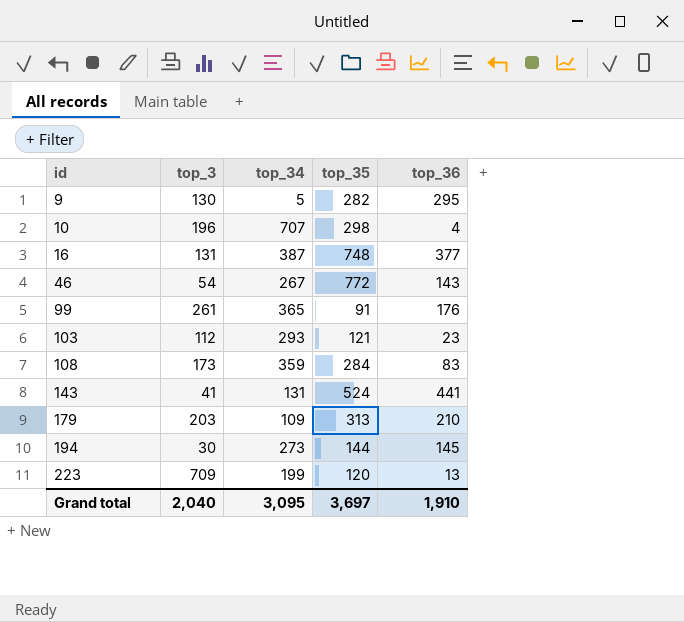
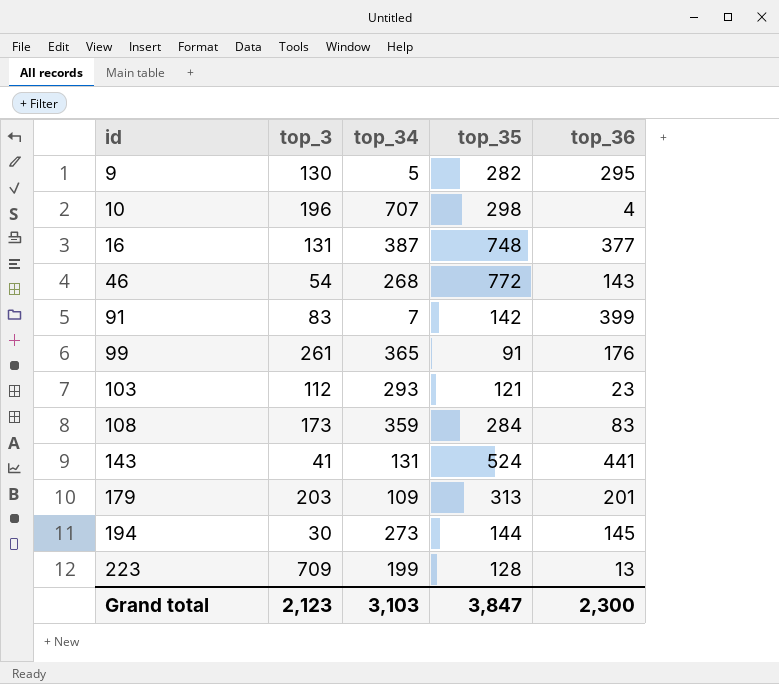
46 | top_34: 267 -> 268
row 91: none -> 83 | 7 | 142 | 399
179 | top_36: 210 -> 201
223 | top_35: 120 -> 128
Grand total | top_3: 2,040 -> 2,123
Grand total | top_34: 3,095 -> 3,103
Grand total | top_35: 3,697 -> 3,847
Grand total | top_36: 1,910 -> 2,300

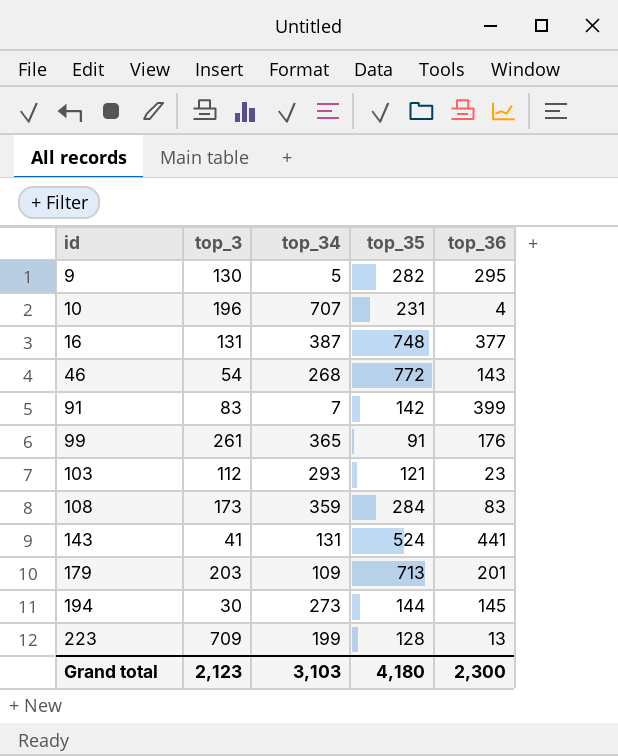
10 | top_35: 298 -> 231
179 | top_35: 313 -> 713
Grand total | top_35: 3,847 -> 4,180

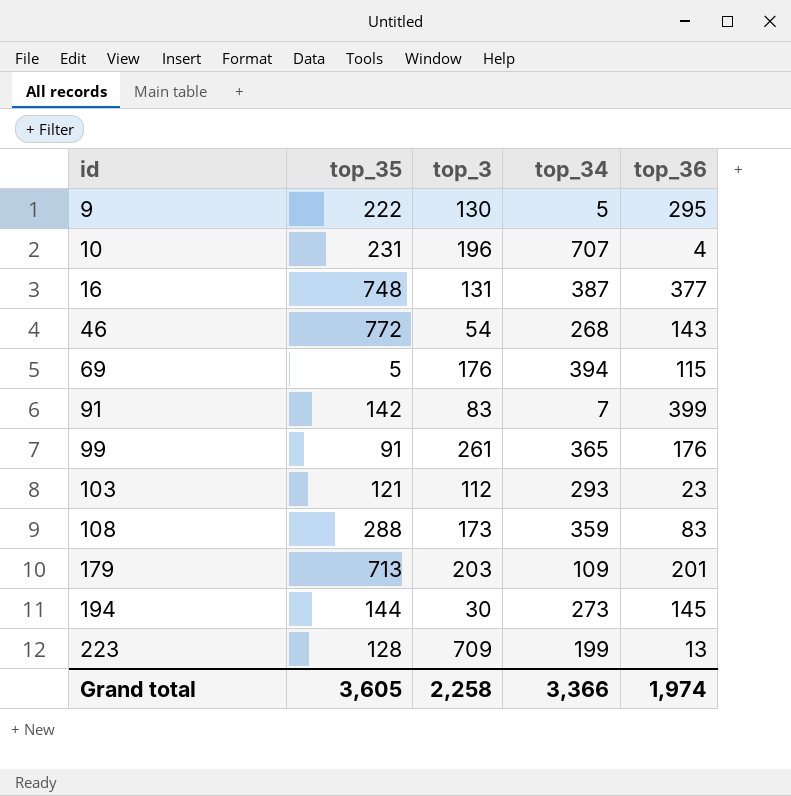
column top_35 | position: 4 -> 2
row 143: 41 | 131 | 524 | 441 -> none
9 | top_35: 282 -> 222
row 69: none -> 5 | 176 | 394 | 115
108 | top_35: 284 -> 288
Grand total | top_35: 4,180 -> 3,605
Grand total | top_3: 2,123 -> 2,258
Grand total | top_34: 3,103 -> 3,366
Grand total | top_36: 2,300 -> 1,974

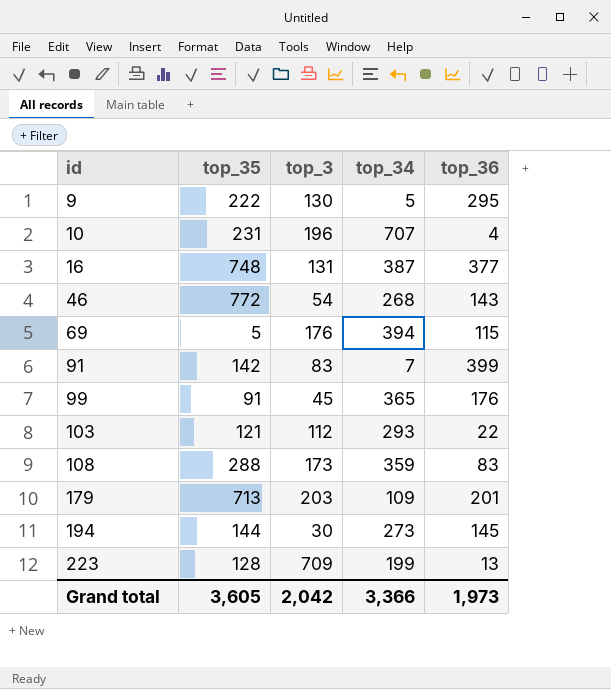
99 | top_3: 261 -> 45
103 | top_36: 23 -> 22
Grand total | top_3: 2,258 -> 2,042
Grand total | top_36: 1,974 -> 1,973

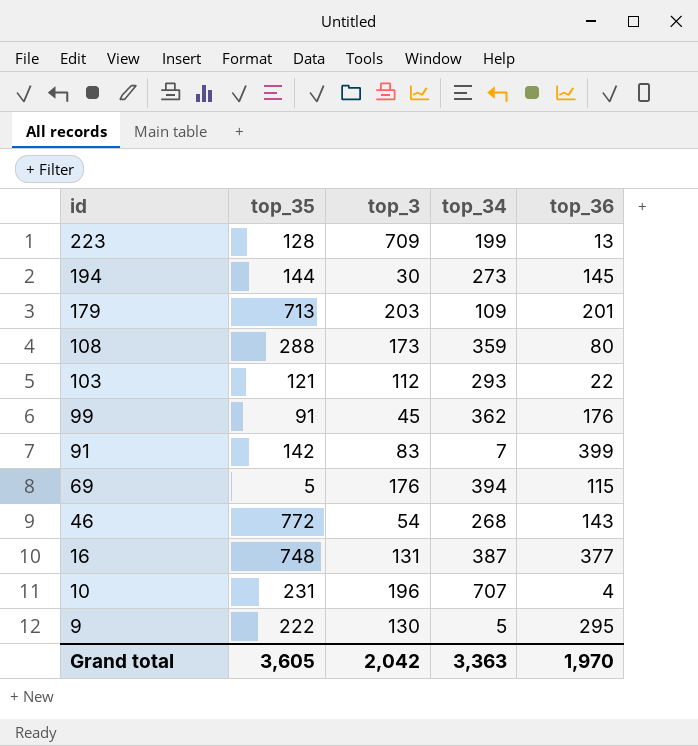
row order: id ascending -> id descending
108 | top_36: 83 -> 80
99 | top_34: 365 -> 362
Grand total | top_34: 3,366 -> 3,363
Grand total | top_36: 1,973 -> 1,970

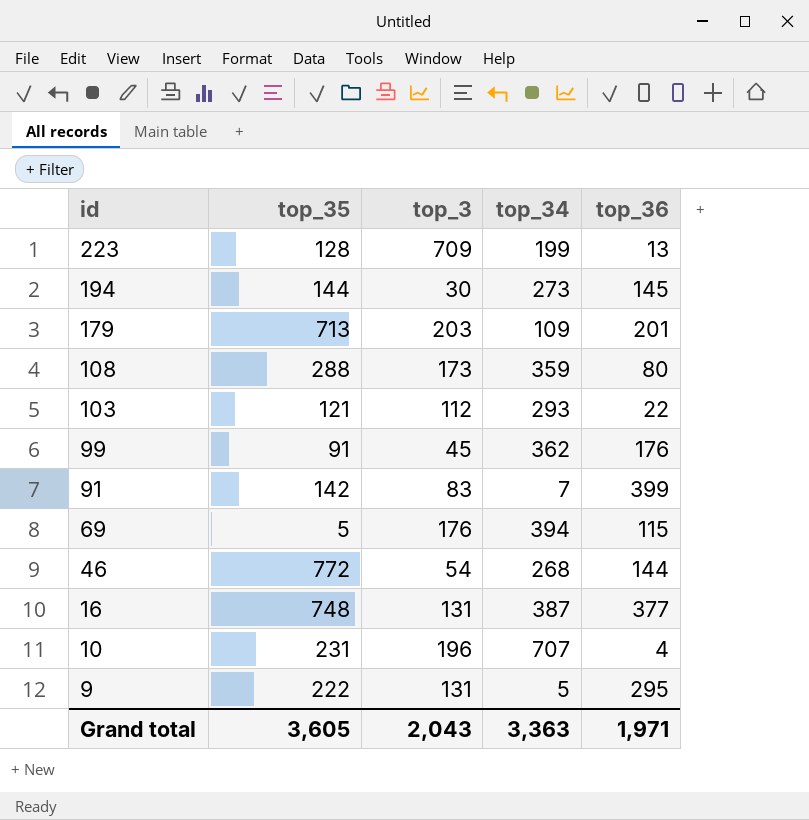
46 | top_36: 143 -> 144
9 | top_3: 130 -> 131
Grand total | top_3: 2,042 -> 2,043
Grand total | top_36: 1,970 -> 1,971

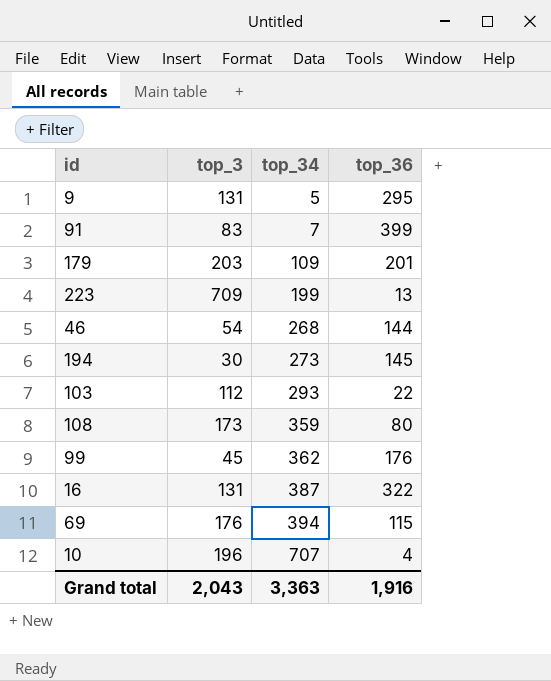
row order: id descending -> top_34 ascending
column top_35 | position: 2 -> none
16 | top_36: 377 -> 322
Grand total | top_36: 1,971 -> 1,916

